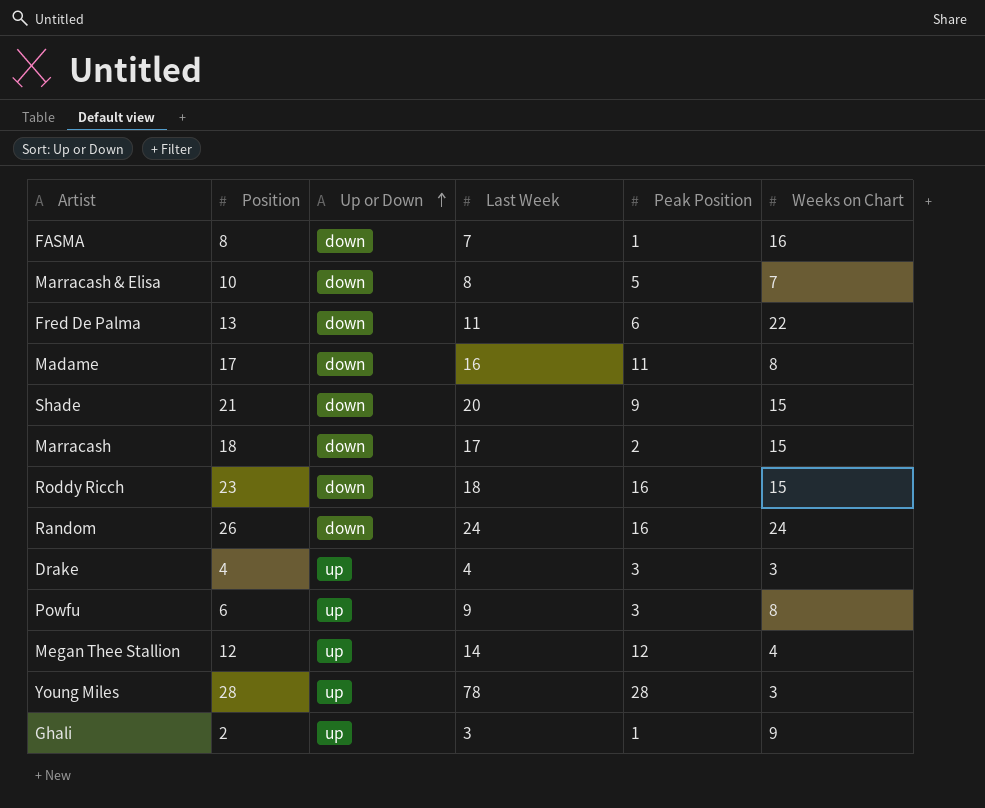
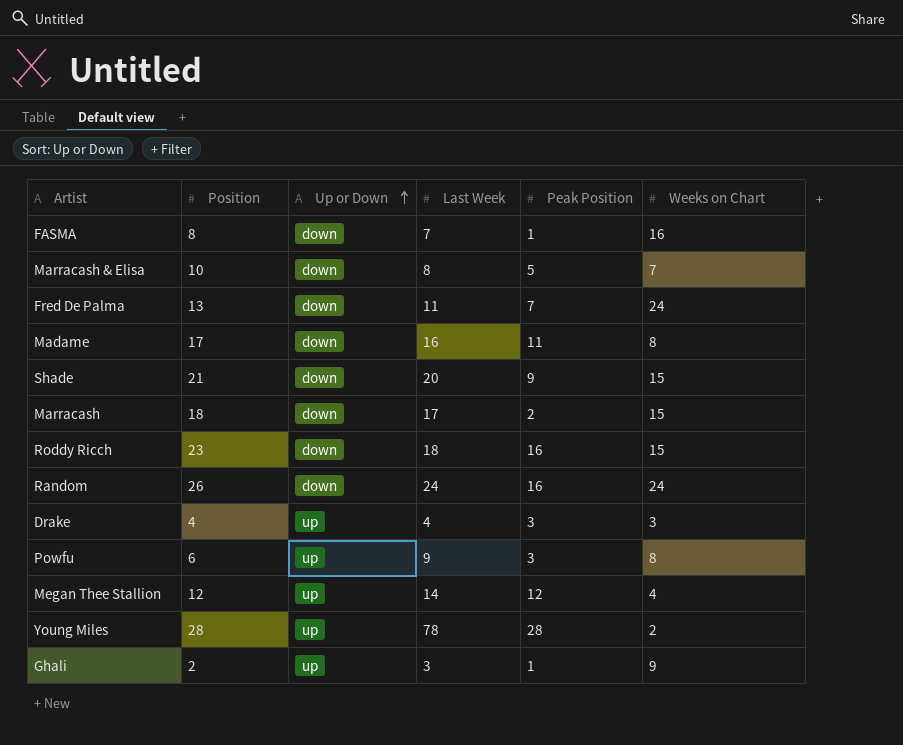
Fred De Palma | Peak Position: 6 -> 7
Fred De Palma | Weeks on Chart: 22 -> 24
Young Miles | Weeks on Chart: 3 -> 2

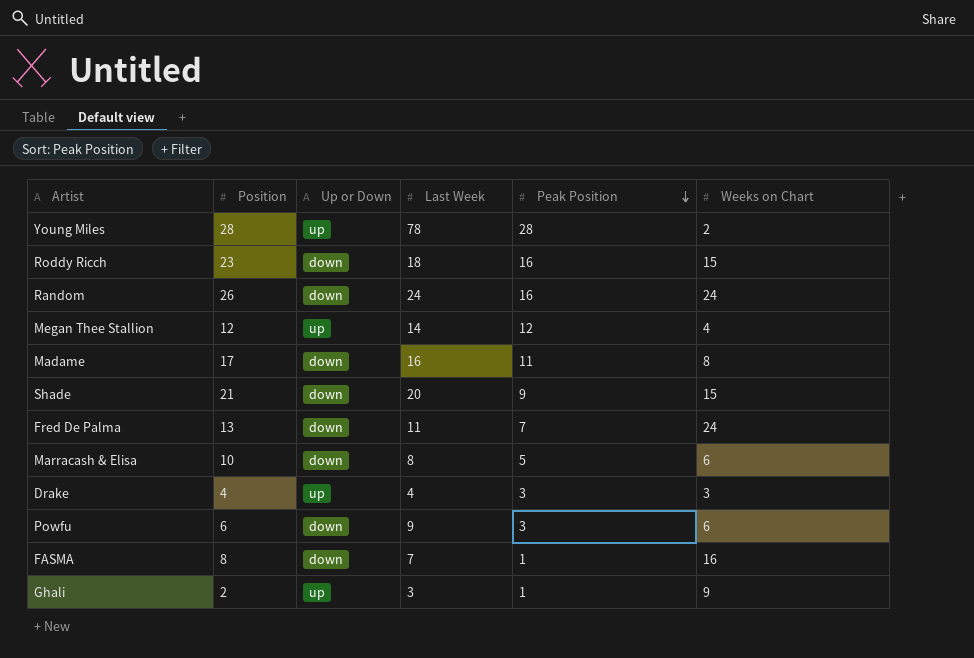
row order: Up or Down ascending -> Peak Position descending
row Marracash: 18 | down | 17 | 2 | 15 -> none
Marracash & Elisa | Weeks on Chart: 7 -> 6
Powfu | Up or Down: up -> down
Powfu | Weeks on Chart: 8 -> 6

